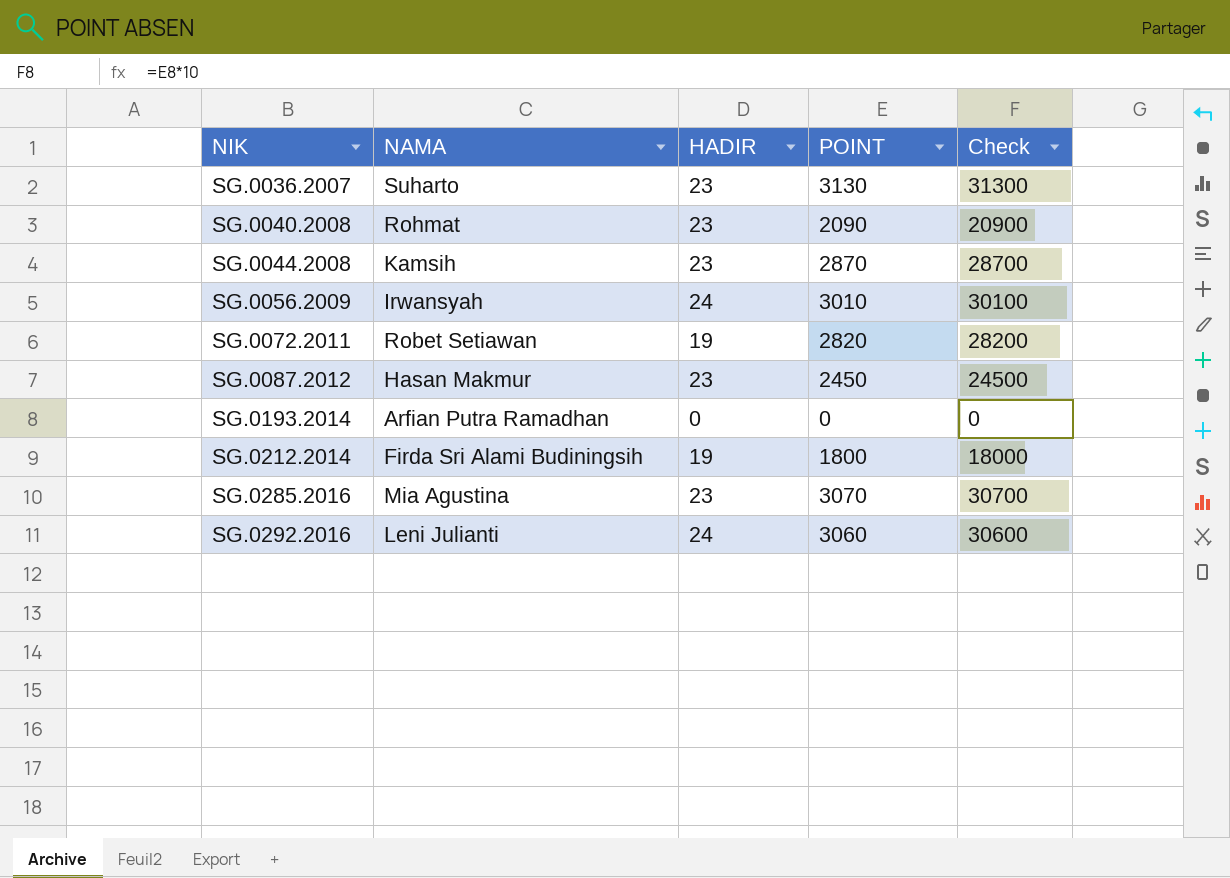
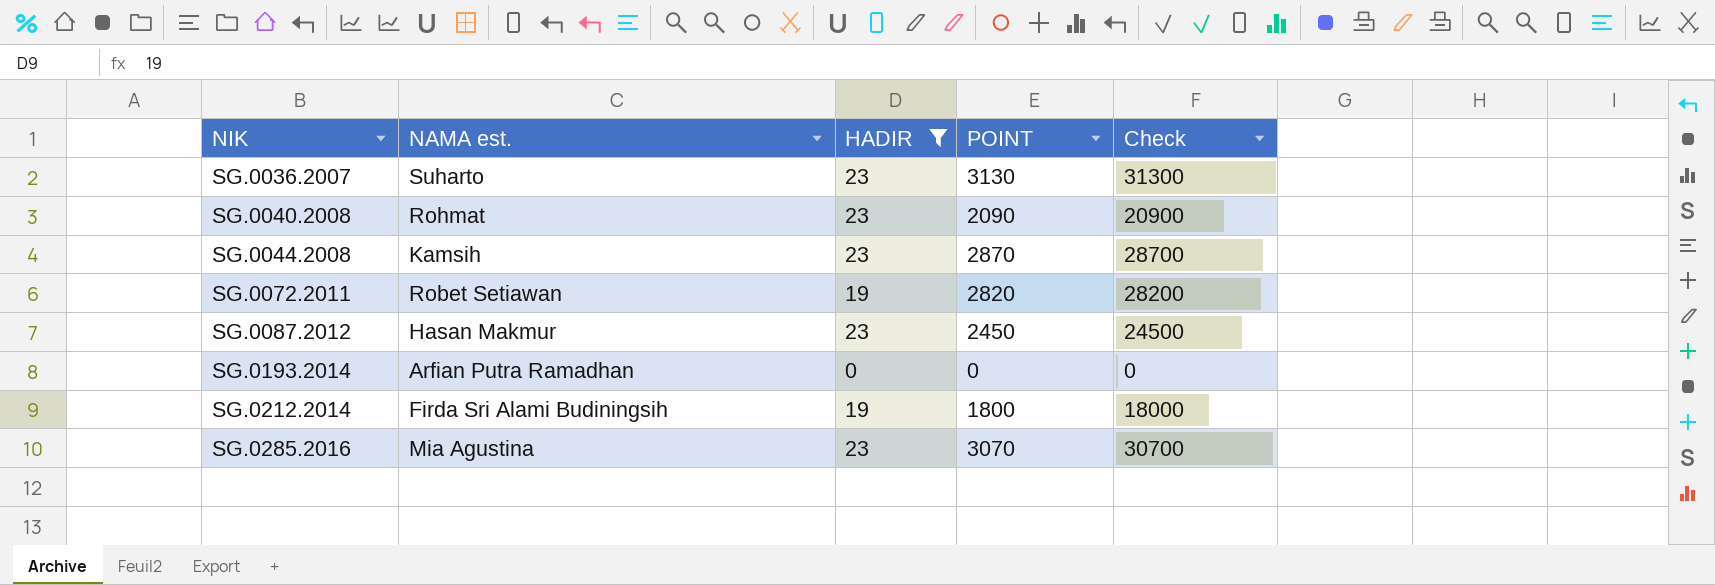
filter: none -> HADIR != 24
column name: NAMA -> NAMA est.

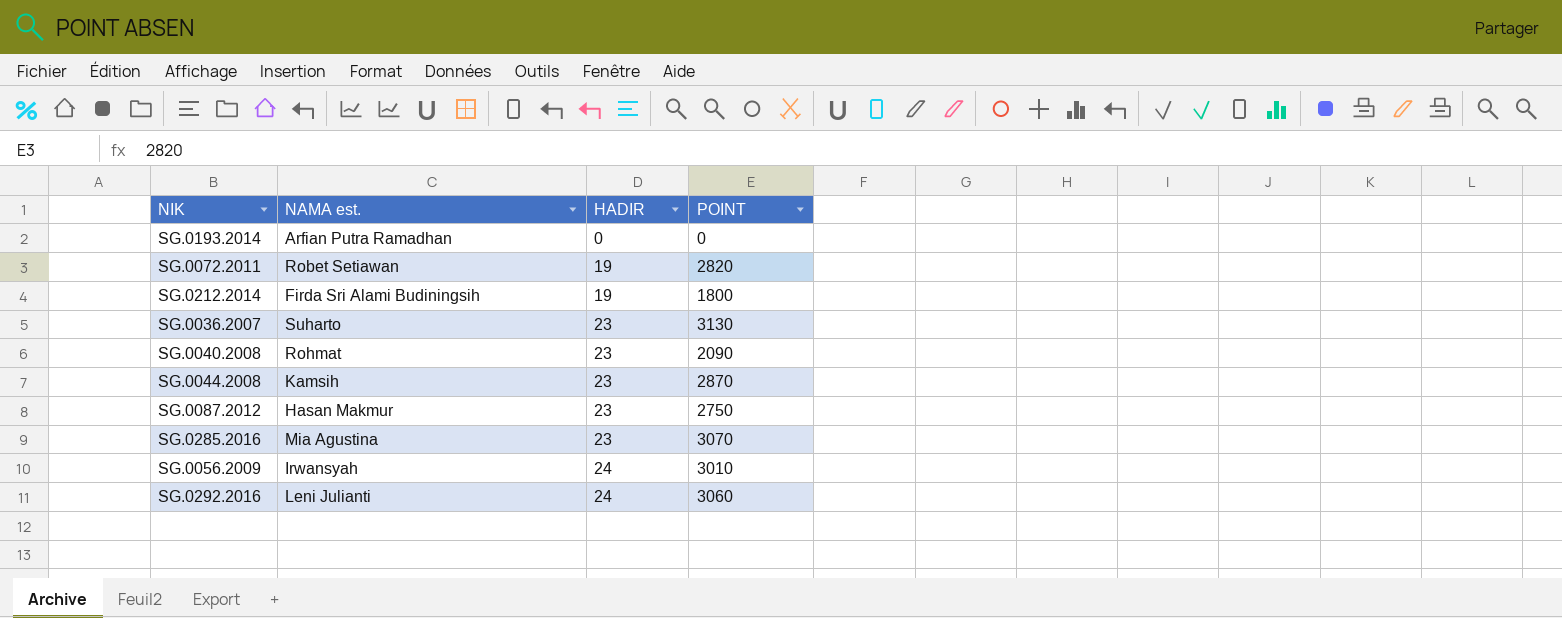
filter: HADIR != 24 -> none
row order: NIK ascending -> HADIR ascending
column Check | formula: [POINT] * 10 -> none
SG.0087.2012 | POINT: 2450 -> 2750

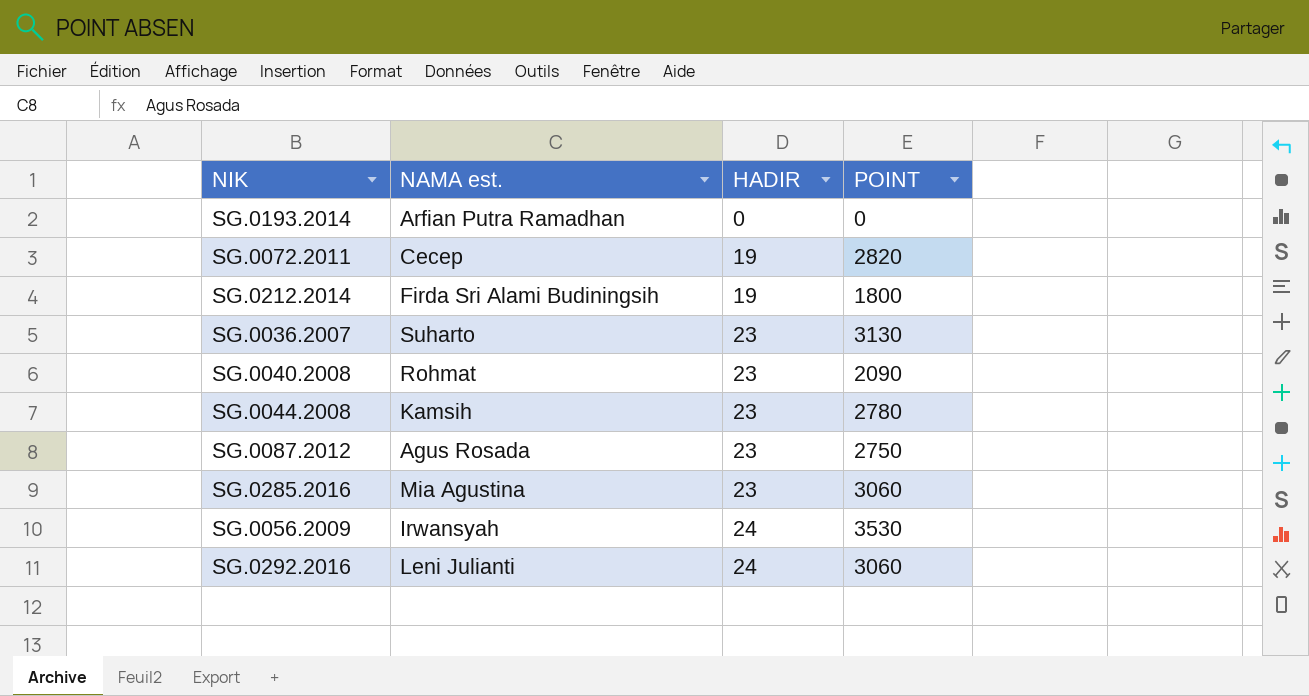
SG.0072.2011 | NAMA est.: Robet Setiawan -> Cecep
SG.0044.2008 | POINT: 2870 -> 2780
SG.0087.2012 | NAMA est.: Hasan Makmur -> Agus Rosada
SG.0285.2016 | POINT: 3070 -> 3060
SG.0056.2009 | POINT: 3010 -> 3530

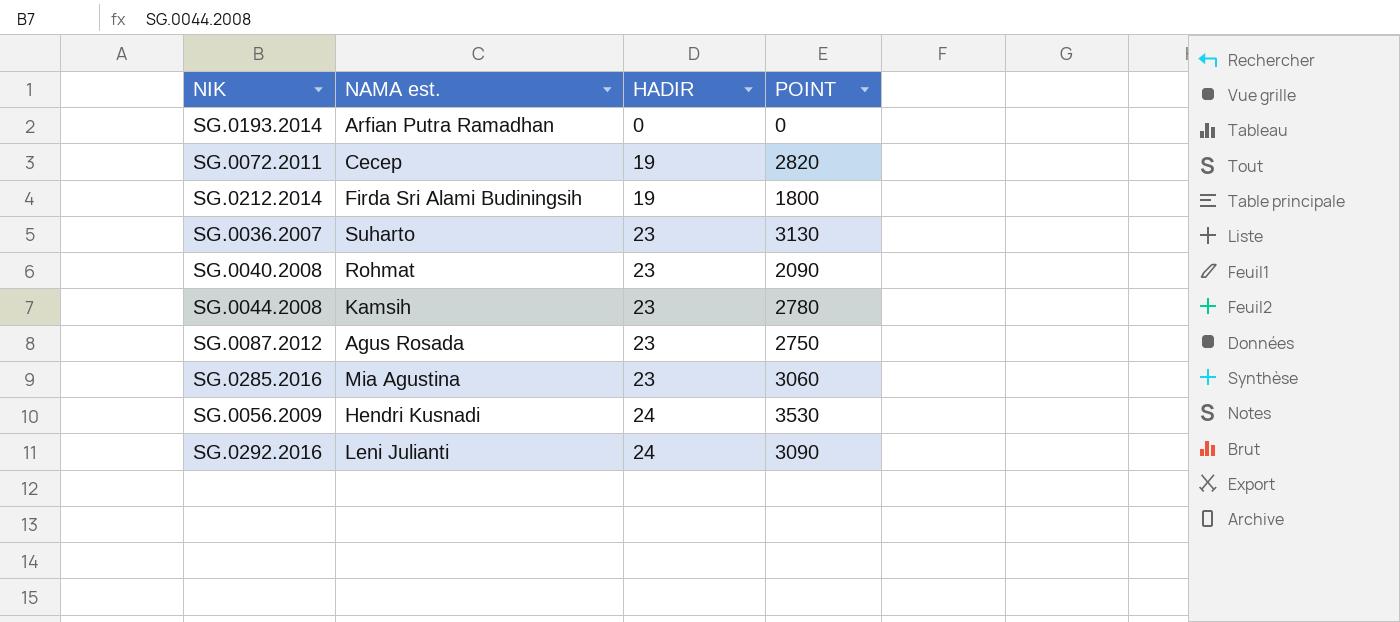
SG.0056.2009 | NAMA est.: Irwansyah -> Hendri Kusnadi
SG.0292.2016 | POINT: 3060 -> 3090

